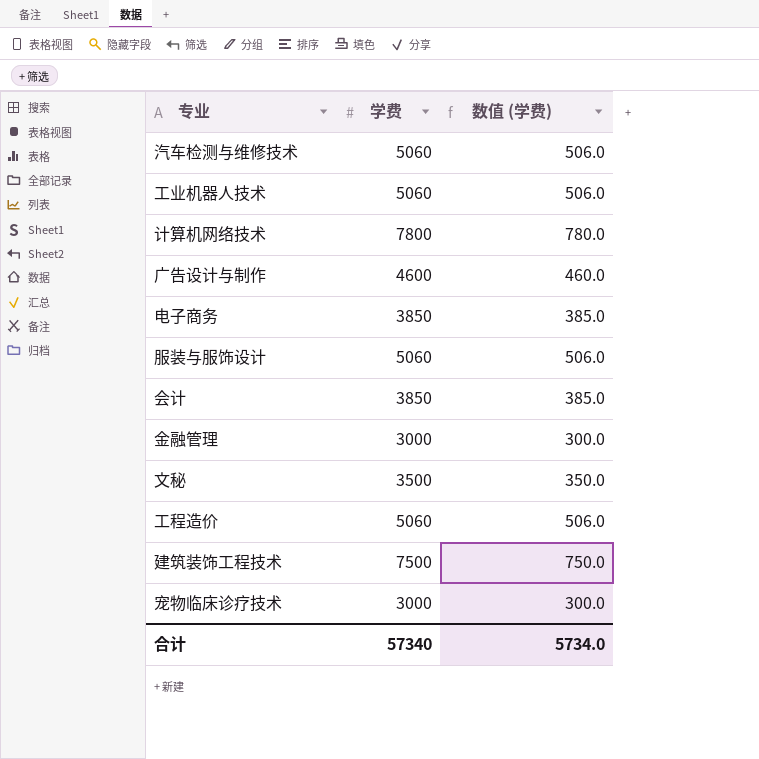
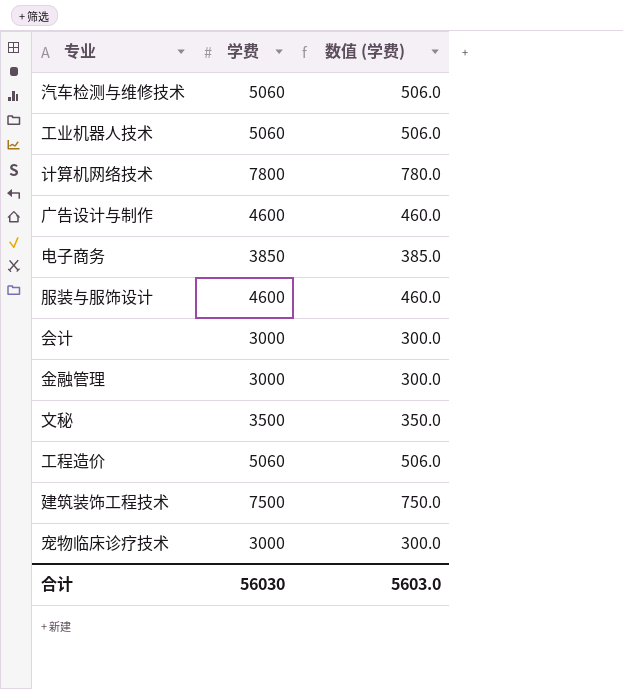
服装与服饰设计 | 学费: 5060 -> 4600
服装与服饰设计 | 数值 (学费): 506.0 -> 460.0
会计 | 学费: 3850 -> 3000
会计 | 数值 (学费): 385.0 -> 300.0
合计 | 学费: 57340 -> 56030
合计 | 数值 (学费): 5734.0 -> 5603.0

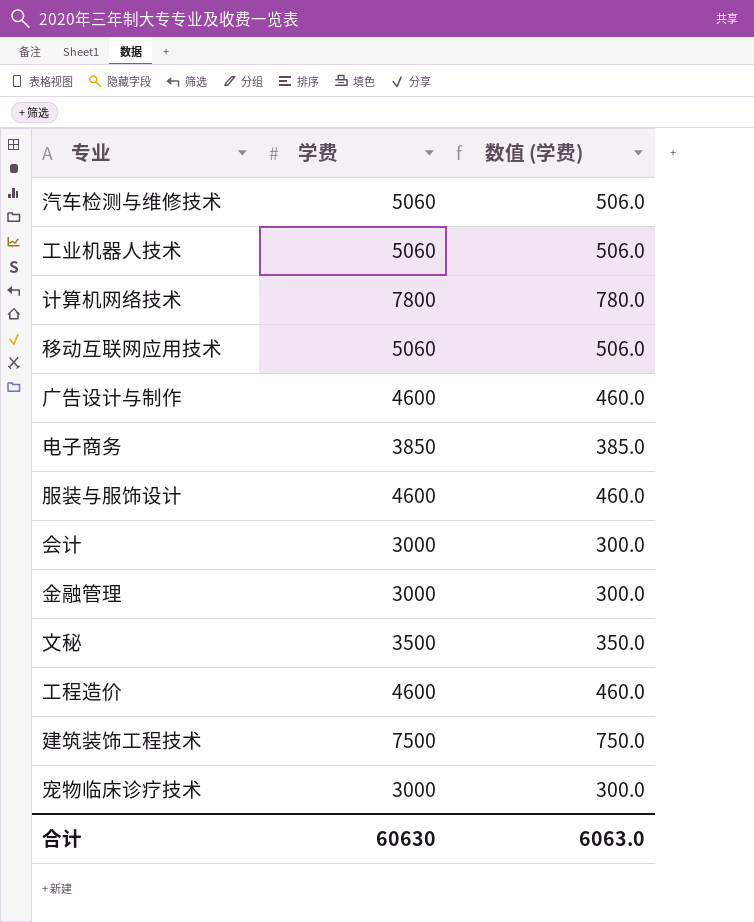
row 移动互联网应用技术: none -> 5060 | 506.0
工程造价 | 学费: 5060 -> 4600
工程造价 | 数值 (学费): 506.0 -> 460.0
合计 | 学费: 56030 -> 60630
合计 | 数值 (学费): 5603.0 -> 6063.0

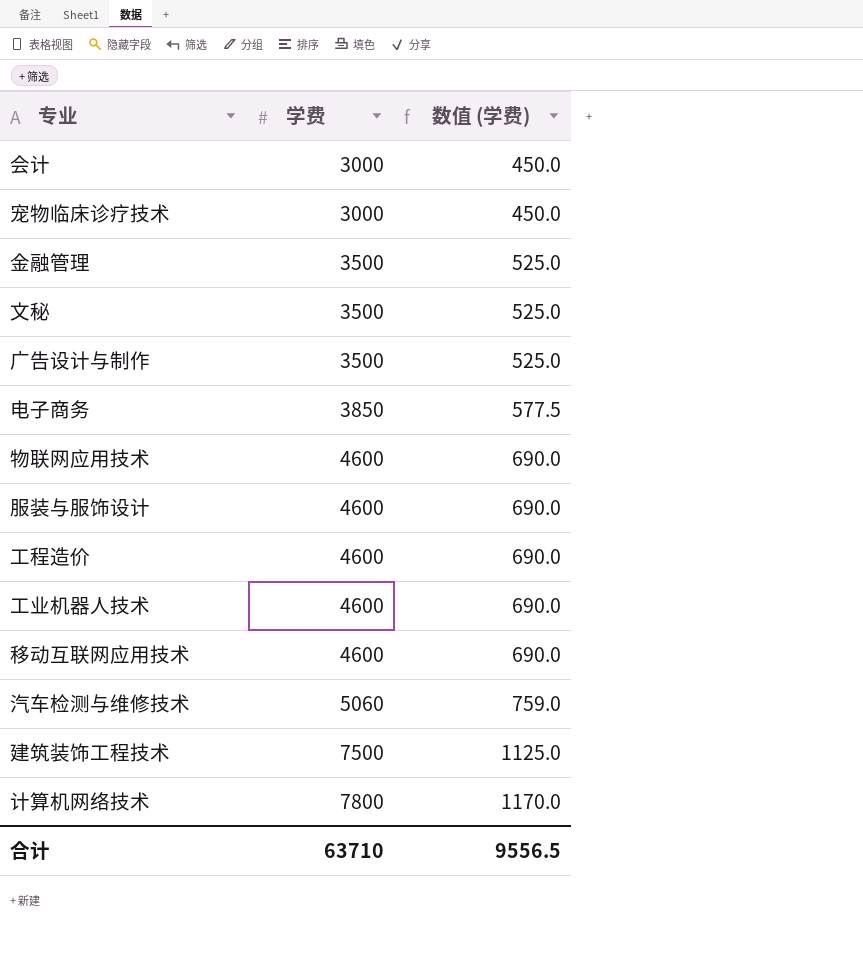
row order: none -> 学费 ascending
column 数值 (学费) | formula: [学费] * 0.1 -> [学费] * 0.15
金融管理 | 学费: 3000 -> 3500
广告设计与制作 | 学费: 4600 -> 3500
row 物联网应用技术: none -> 4600 | 690.0
工业机器人技术 | 学费: 5060 -> 4600
移动互联网应用技术 | 学费: 5060 -> 4600
合计 | 学费: 60630 -> 63710
合计 | 数值 (学费): 6063.0 -> 9556.5

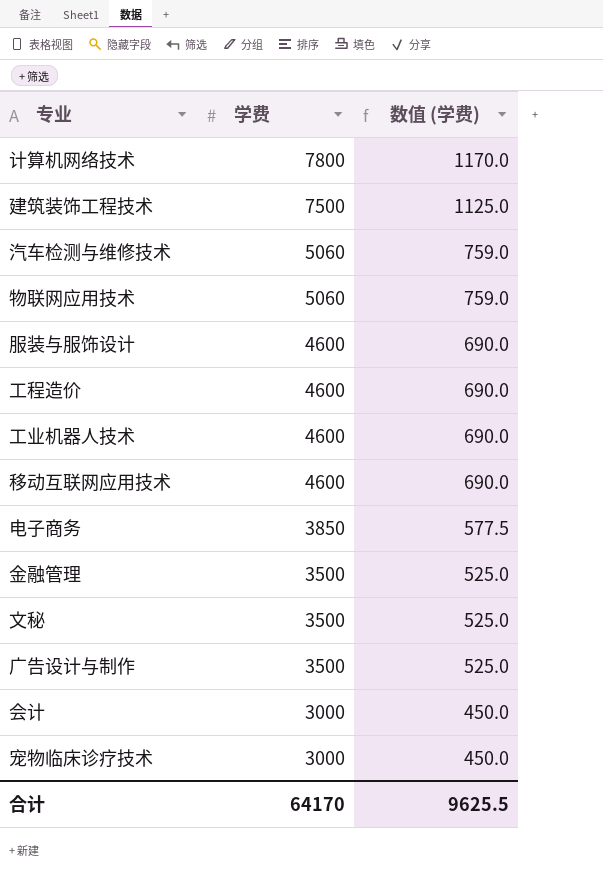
row order: 学费 ascending -> 学费 descending
物联网应用技术 | 学费: 4600 -> 5060
物联网应用技术 | 数值 (学费): 690.0 -> 759.0
合计 | 学费: 63710 -> 64170
合计 | 数值 (学费): 9556.5 -> 9625.5

